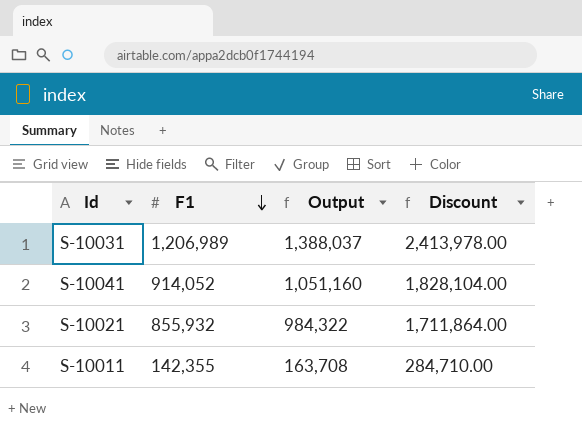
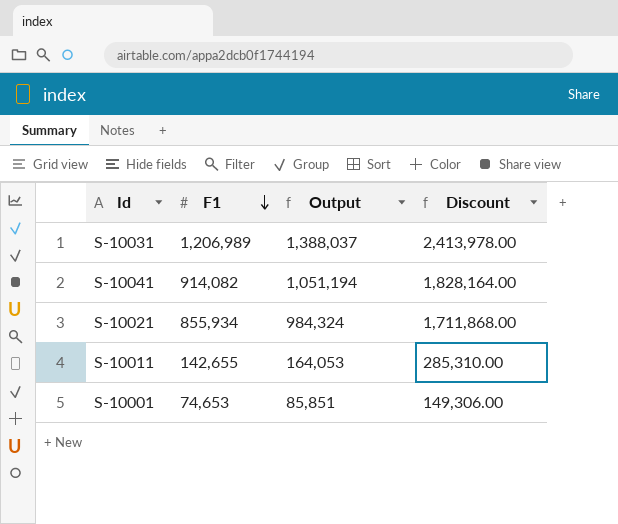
S-10041 | F1: 914,052 -> 914,082
S-10041 | Output: 1,051,160 -> 1,051,194
S-10041 | Discount: 1,828,104.00 -> 1,828,164.00
S-10021 | F1: 855,932 -> 855,934
S-10021 | Output: 984,322 -> 984,324
S-10021 | Discount: 1,711,864.00 -> 1,711,868.00
S-10011 | F1: 142,355 -> 142,655
S-10011 | Output: 163,708 -> 164,053
S-10011 | Discount: 284,710.00 -> 285,310.00
row S-10001: none -> 74,653 | 85,851 | 149,306.00

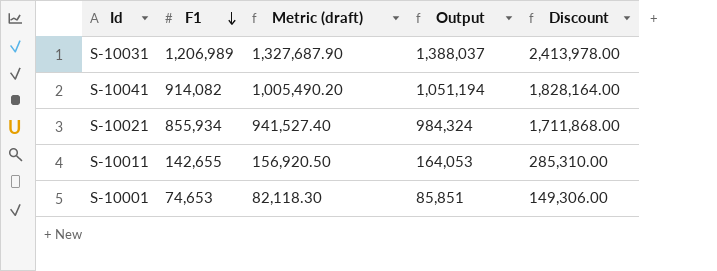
column Metric (draft) | formula: none -> [F1] * 1.1

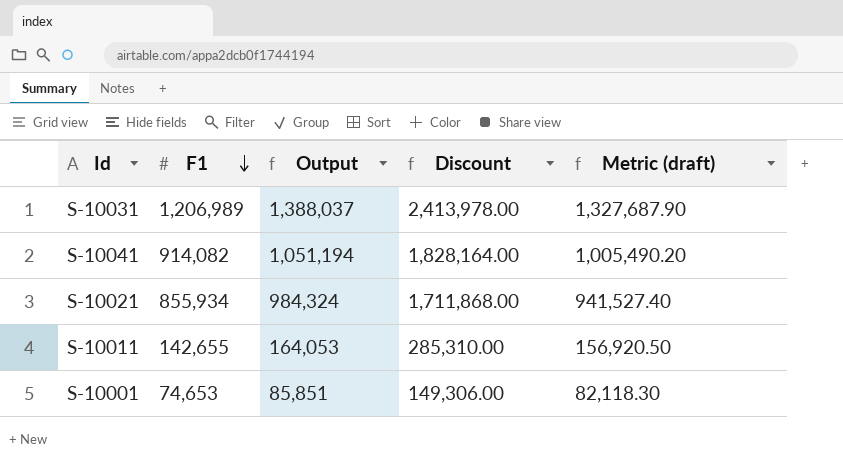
column Metric (draft) | position: 3 -> 5

